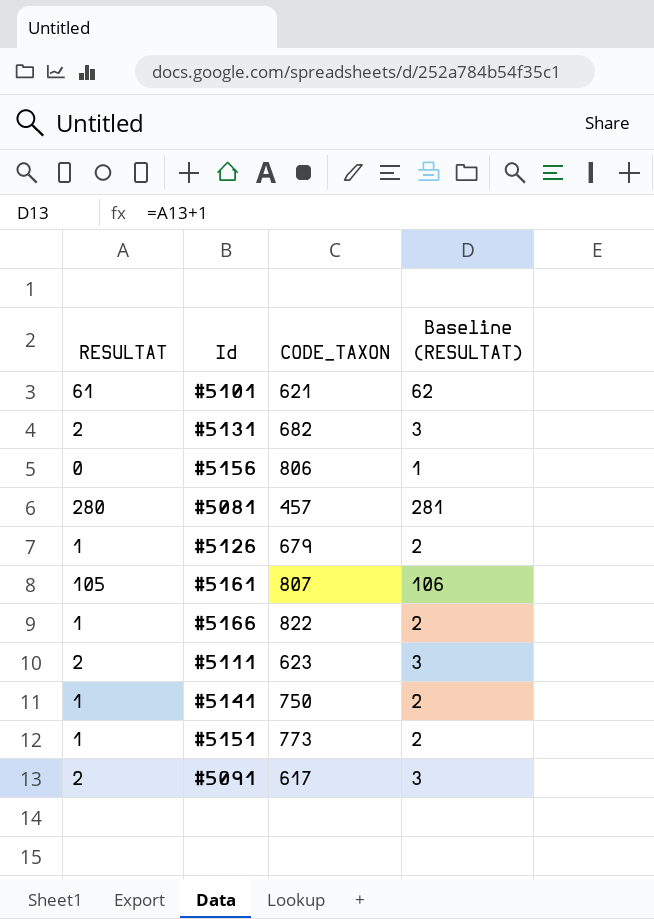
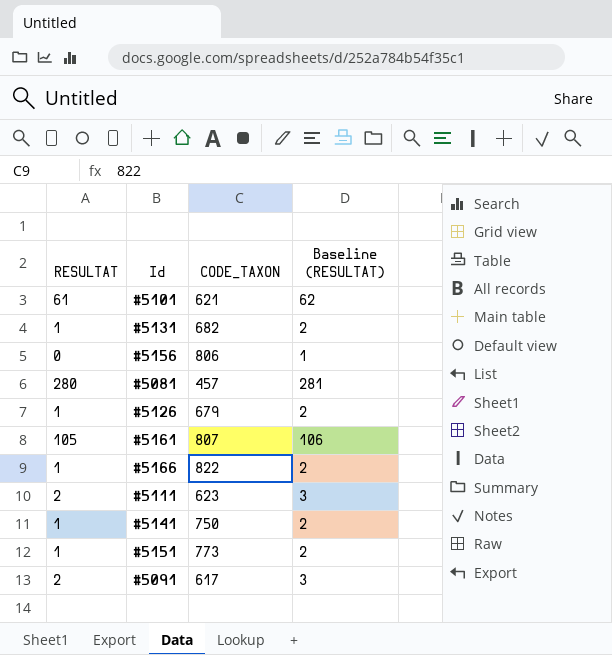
#5131 | RESULTAT: 2 -> 1
#5131 | Baseline (RESULTAT): 3 -> 2

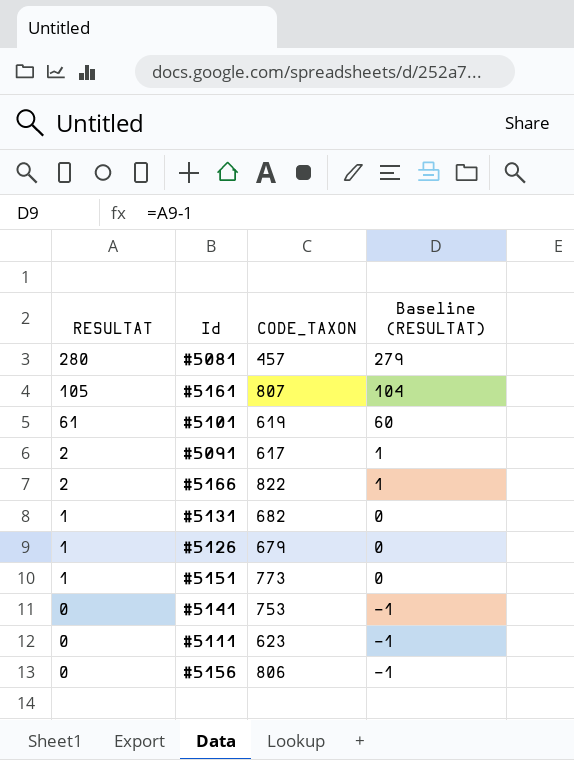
row order: none -> RESULTAT descending
column Baseline (RESULTAT) | formula: [RESULTAT] + 1 -> [RESULTAT] - 1
#5101 | CODE_TAXON: 621 -> 619
#5166 | RESULTAT: 1 -> 2
#5141 | RESULTAT: 1 -> 0
#5141 | CODE_TAXON: 750 -> 753
#5111 | RESULTAT: 2 -> 0

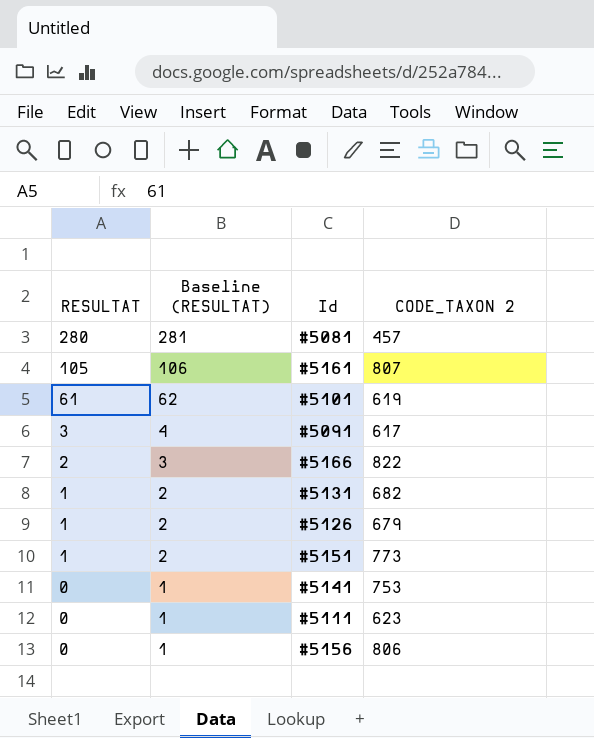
column Baseline (RESULTAT) | formula: [RESULTAT] - 1 -> [RESULTAT] + 1
column Baseline (RESULTAT) | position: 4 -> 2
column name: CODE_TAXON -> CODE_TAXON 2
#5091 | RESULTAT: 2 -> 3

